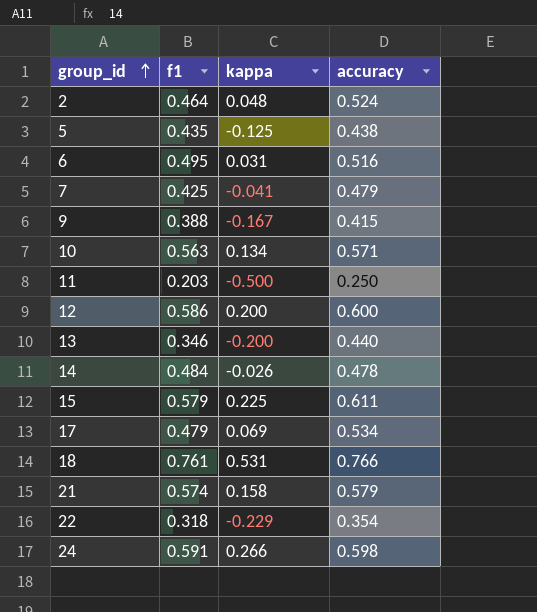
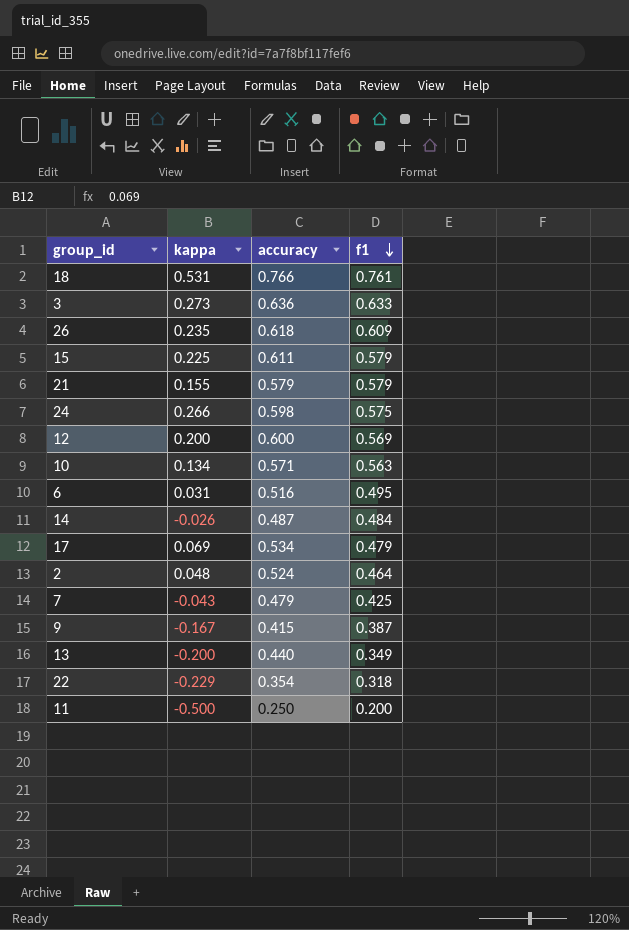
row order: group_id ascending -> f1 descending
column f1 | position: 2 -> 4
row 5: 0.435 | -0.125 | 0.438 -> none
row 3: none -> 0.273 | 0.636 | 0.633
row 26: none -> 0.235 | 0.618 | 0.609
21 | kappa: 0.158 -> 0.155
21 | f1: 0.574 -> 0.579
24 | f1: 0.591 -> 0.575
12 | f1: 0.586 -> 0.569
14 | accuracy: 0.478 -> 0.487
7 | kappa: -0.041 -> -0.043
9 | f1: 0.388 -> 0.387
13 | f1: 0.346 -> 0.349
11 | f1: 0.203 -> 0.200

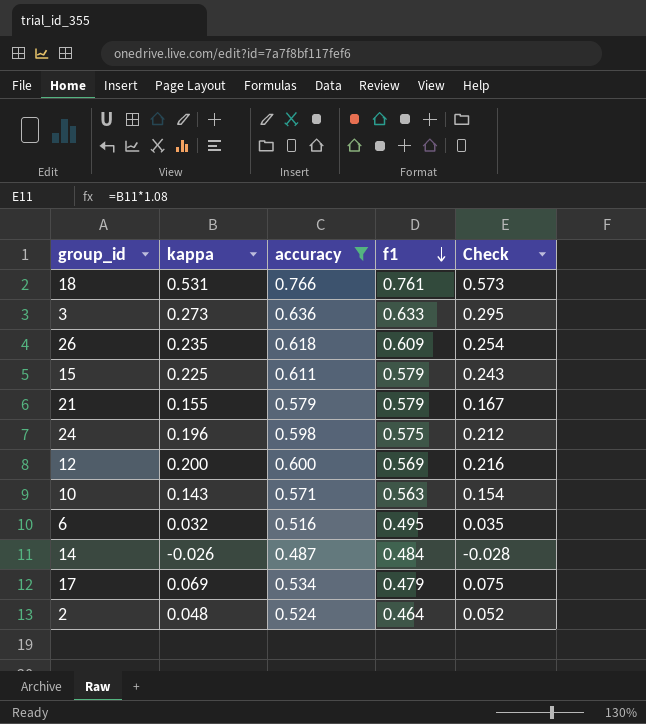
filter: none -> accuracy >= 0.487
column Check | formula: none -> [kappa] * 1.08
24 | kappa: 0.266 -> 0.196
10 | kappa: 0.134 -> 0.143
6 | kappa: 0.031 -> 0.032

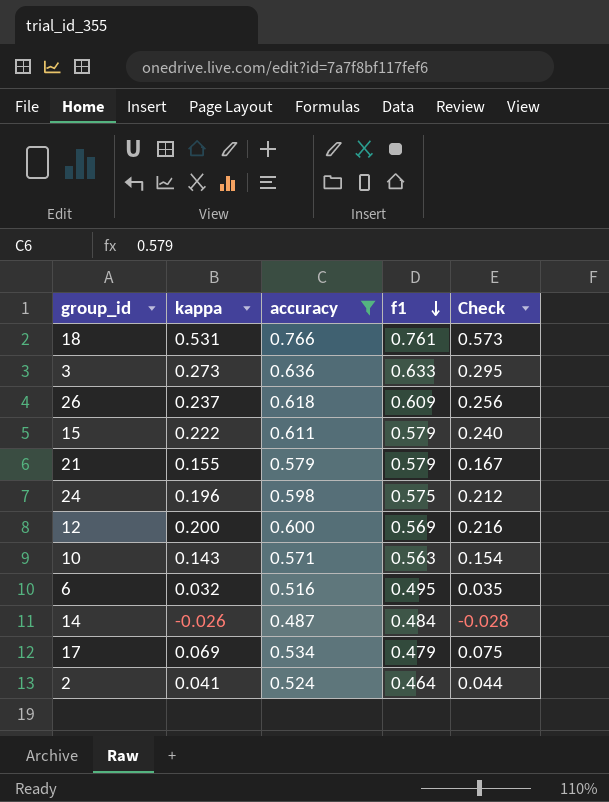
26 | kappa: 0.235 -> 0.237
26 | Check: 0.254 -> 0.256
15 | kappa: 0.225 -> 0.222
15 | Check: 0.243 -> 0.240
2 | kappa: 0.048 -> 0.041
2 | Check: 0.052 -> 0.044

